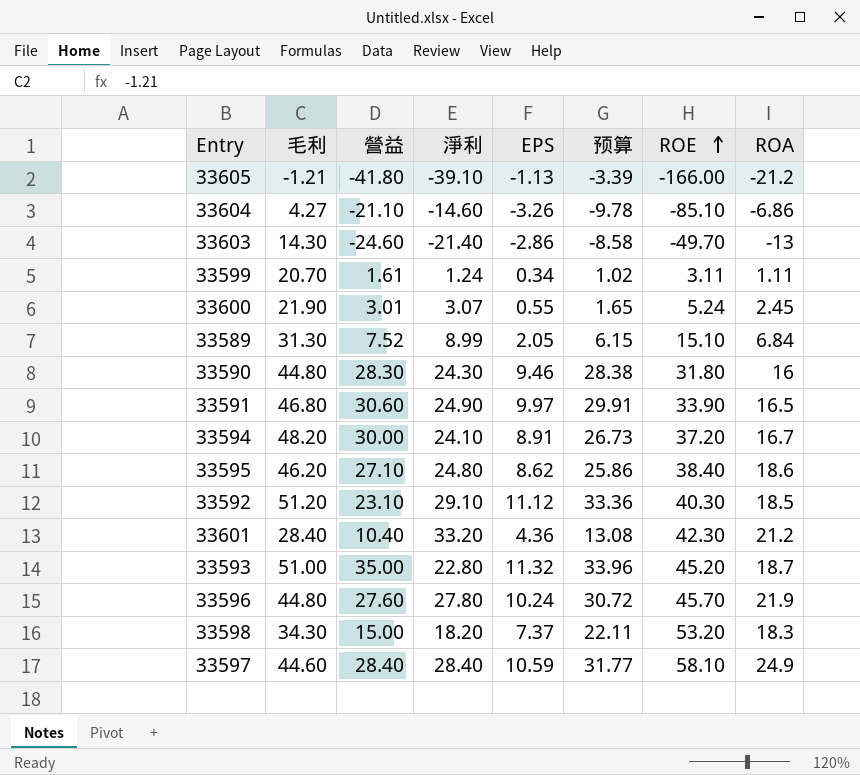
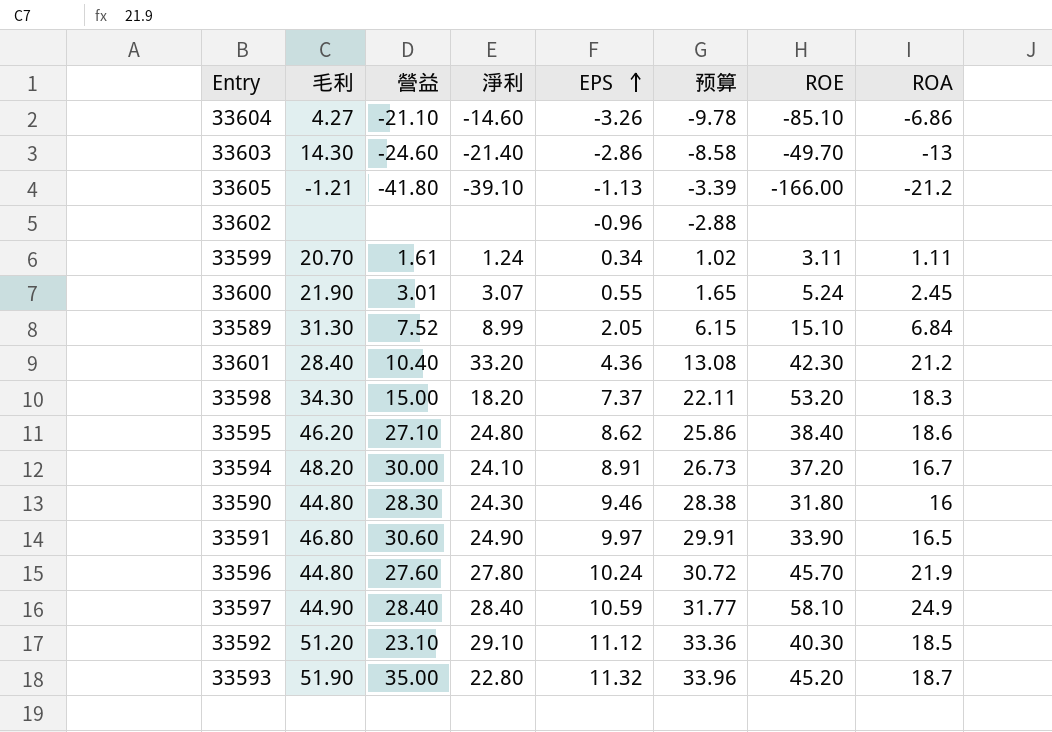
row order: ROE ascending -> EPS ascending
row 33602: none -> none | none | none | -0.96 | -2.88 | none | none
33597 | 毛利: 44.60 -> 44.90
33593 | 毛利: 51.00 -> 51.90

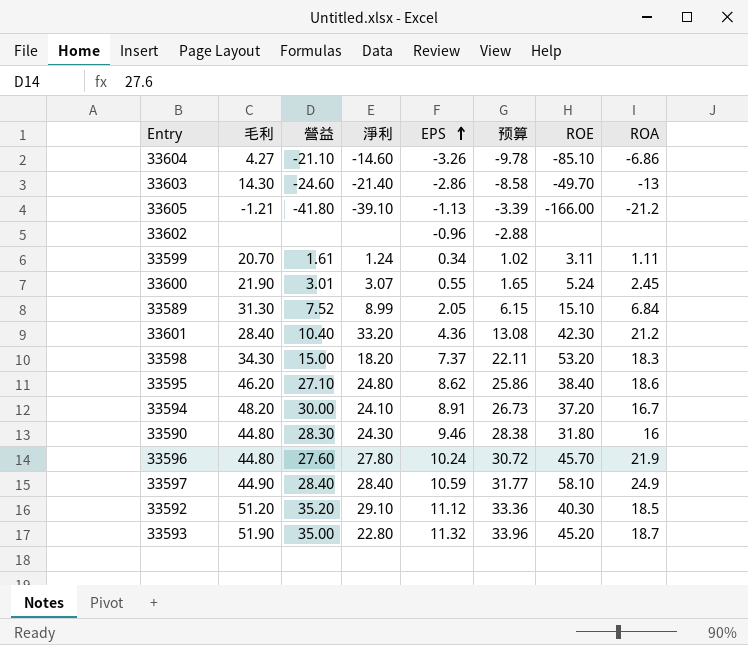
row 33591: 46.80 | 30.60 | 24.90 | 9.97 | 29.91 | 33.90 | 16.5 -> none
33592 | 營益: 23.10 -> 35.20

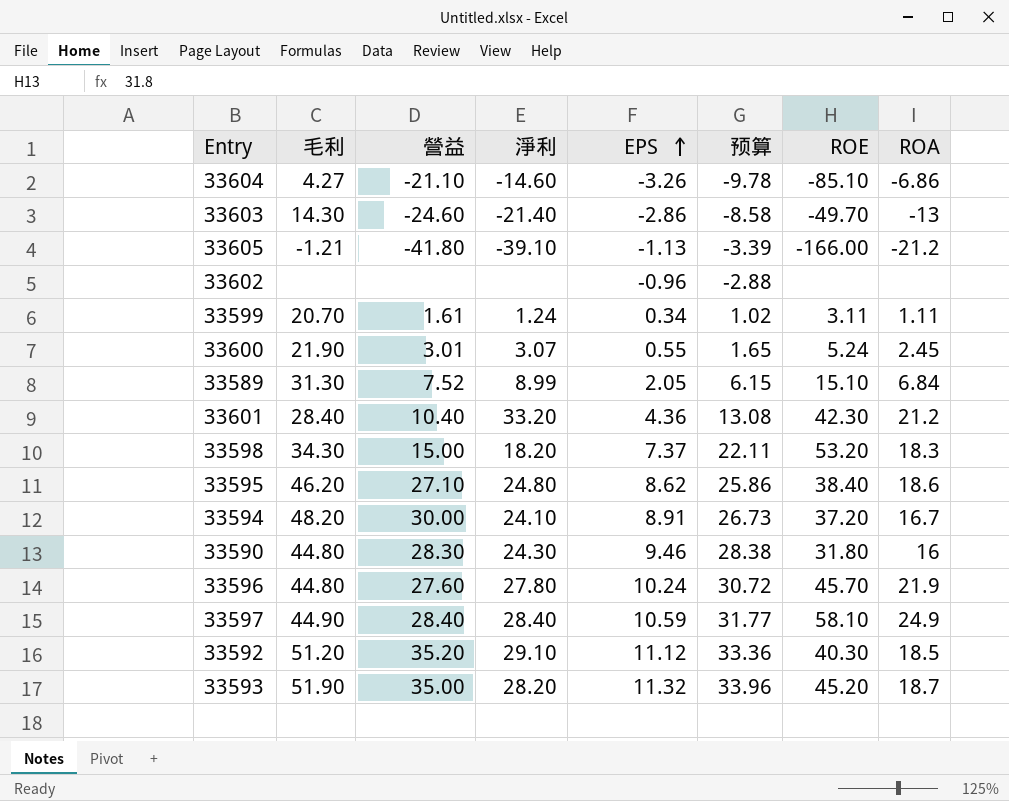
33593 | 淨利: 22.80 -> 28.20

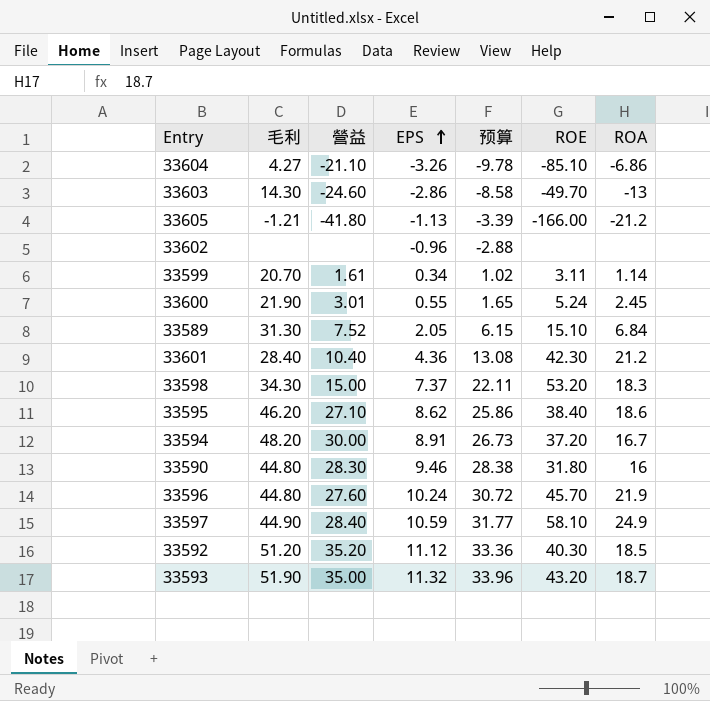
column 淨利 | position: 4 -> none
33599 | ROA: 1.11 -> 1.14
33593 | ROE: 45.20 -> 43.20

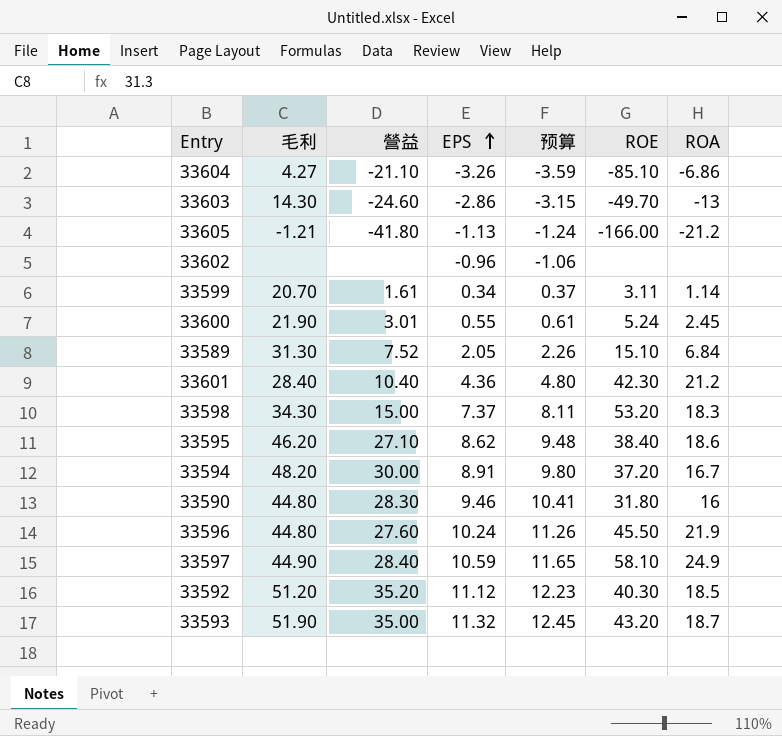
column 预算 | formula: [EPS] * 3 -> [EPS] * 1.1
33596 | ROE: 45.70 -> 45.50

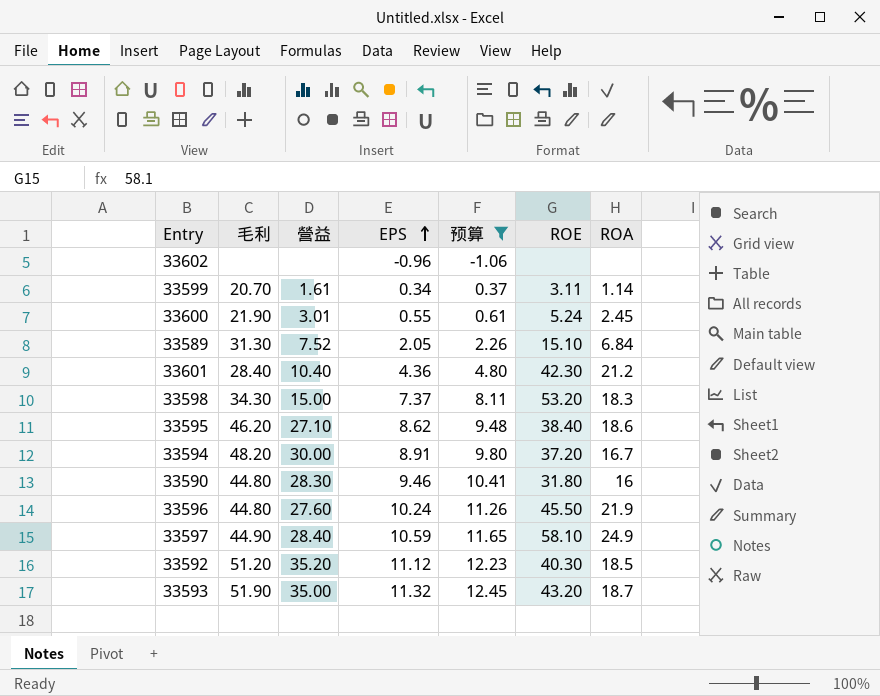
filter: none -> 预算 >= -1.06

